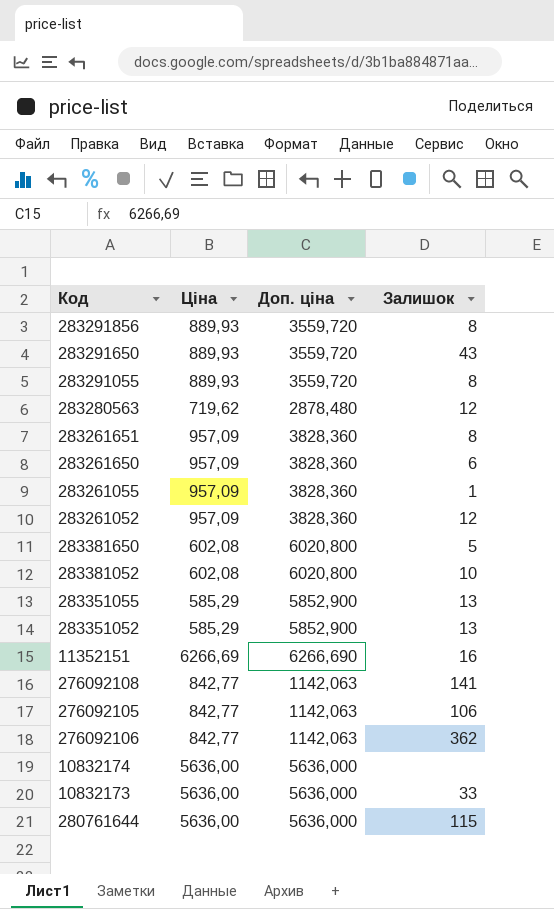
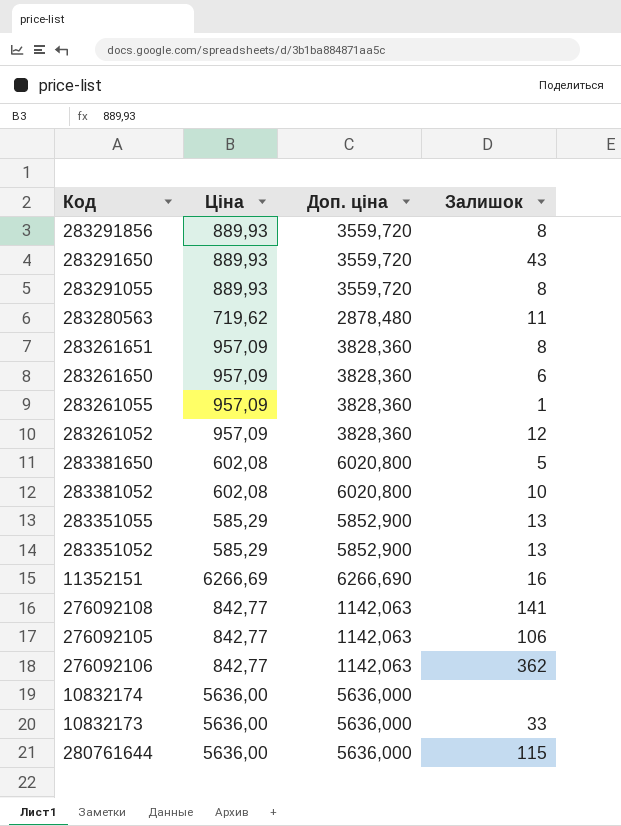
283280563 | Залишок: 12 -> 11

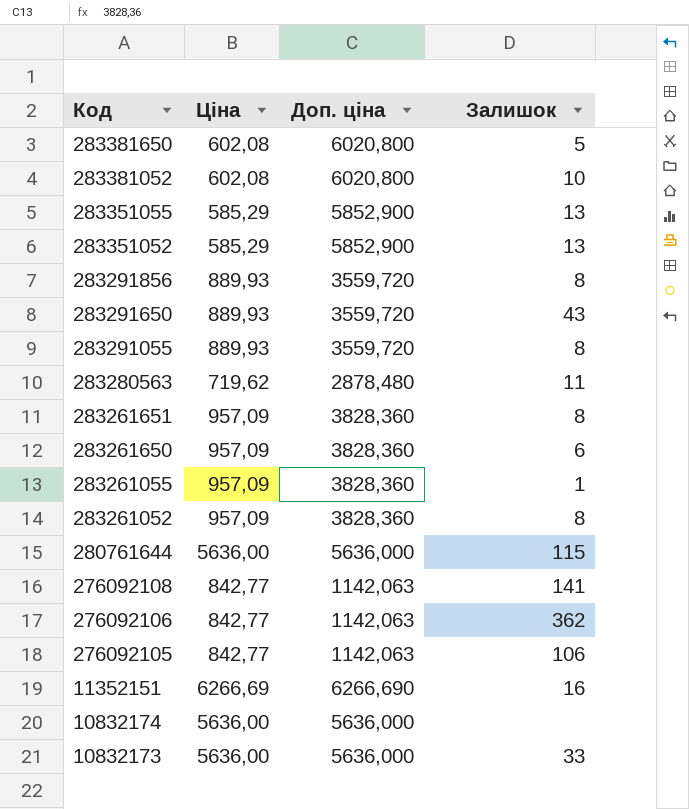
row order: none -> Код descending
283261052 | Залишок: 12 -> 8

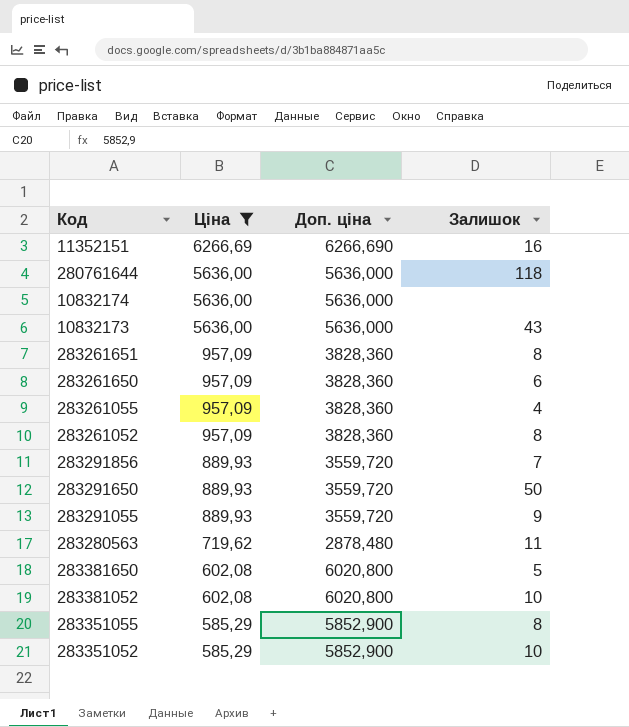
filter: none -> Ціна != 842,77
row order: Код descending -> Ціна descending
280761644 | Залишок: 115 -> 118
10832173 | Залишок: 33 -> 43
283261055 | Залишок: 1 -> 4
283291856 | Залишок: 8 -> 7
283291650 | Залишок: 43 -> 50
283291055 | Залишок: 8 -> 9
283351055 | Залишок: 13 -> 8
283351052 | Залишок: 13 -> 10

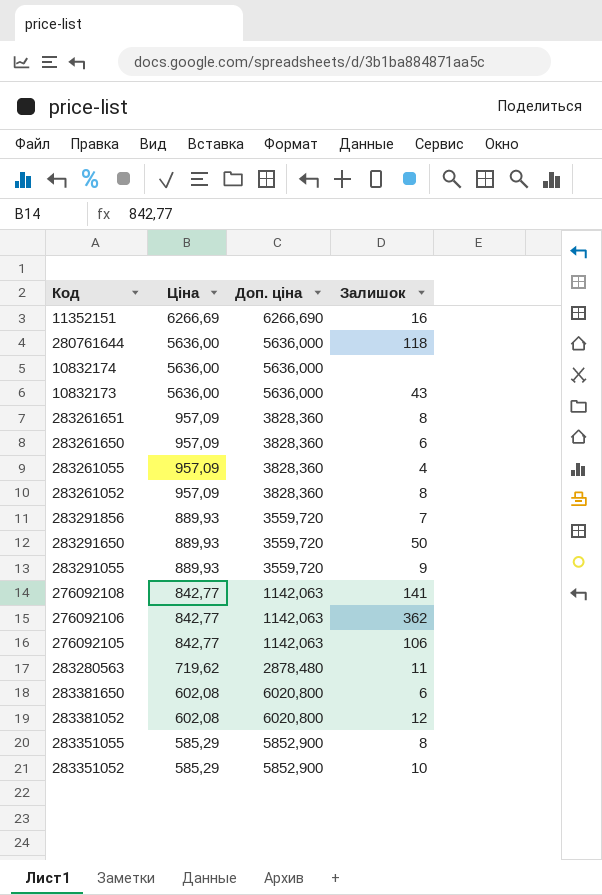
filter: Ціна != 842,77 -> none
283381650 | Залишок: 5 -> 6
283381052 | Залишок: 10 -> 12

